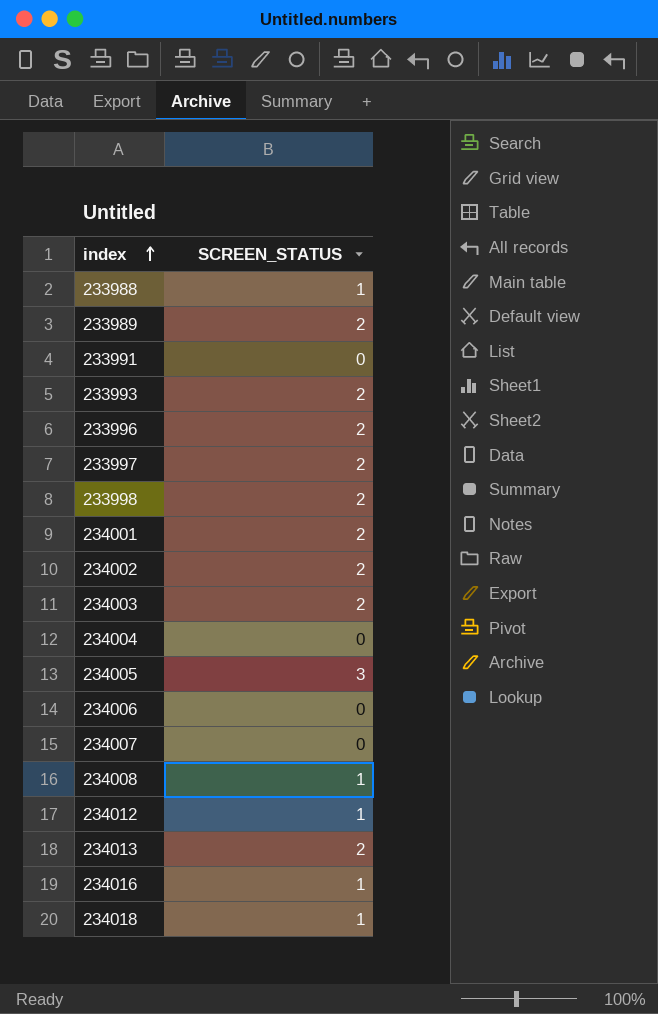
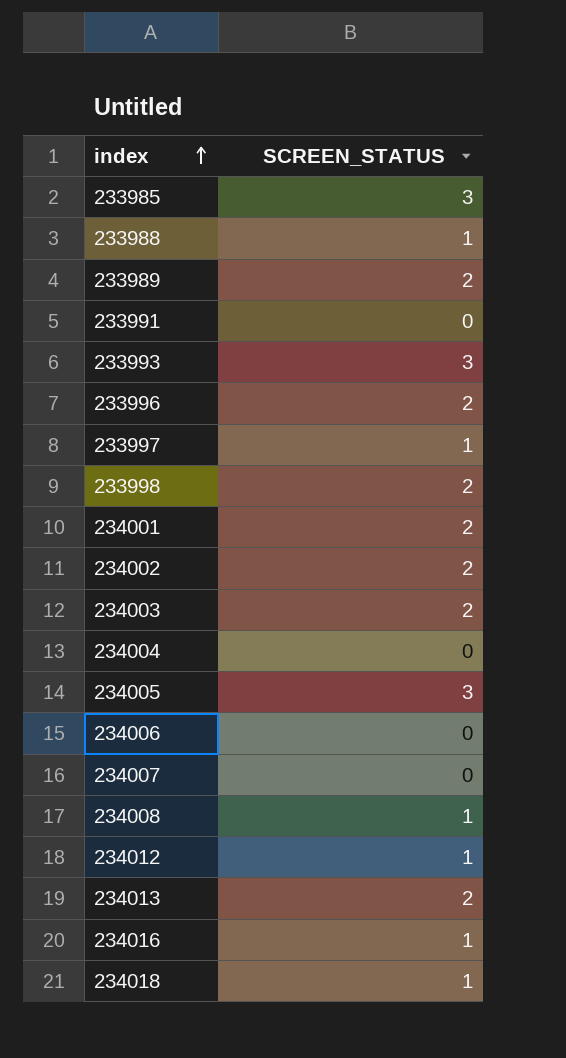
row 233985: none -> 3
233993 | SCREEN_STATUS: 2 -> 3
233997 | SCREEN_STATUS: 2 -> 1

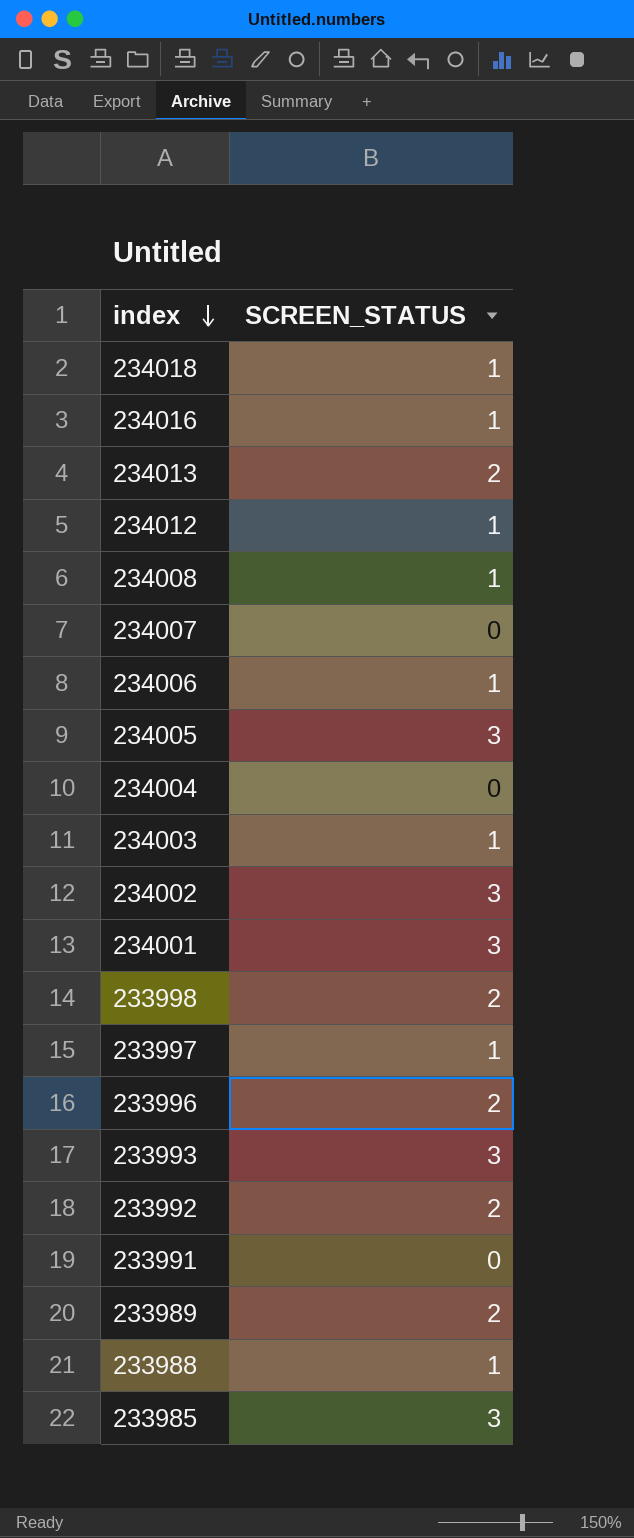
row order: index ascending -> index descending
234006 | SCREEN_STATUS: 0 -> 1
234003 | SCREEN_STATUS: 2 -> 1
234002 | SCREEN_STATUS: 2 -> 3
234001 | SCREEN_STATUS: 2 -> 3
row 233992: none -> 2

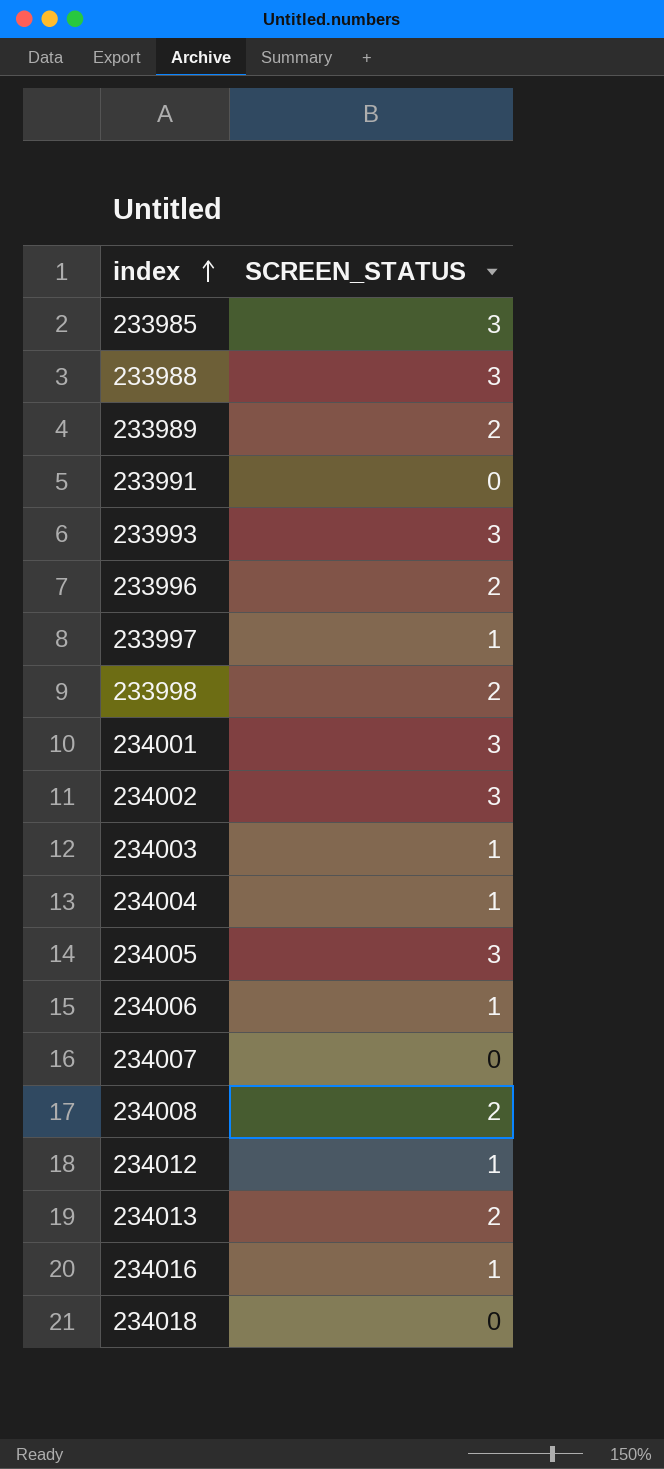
row order: index descending -> index ascending
row 233992: 2 -> none
233988 | SCREEN_STATUS: 1 -> 3
234004 | SCREEN_STATUS: 0 -> 1
234008 | SCREEN_STATUS: 1 -> 2
234018 | SCREEN_STATUS: 1 -> 0

